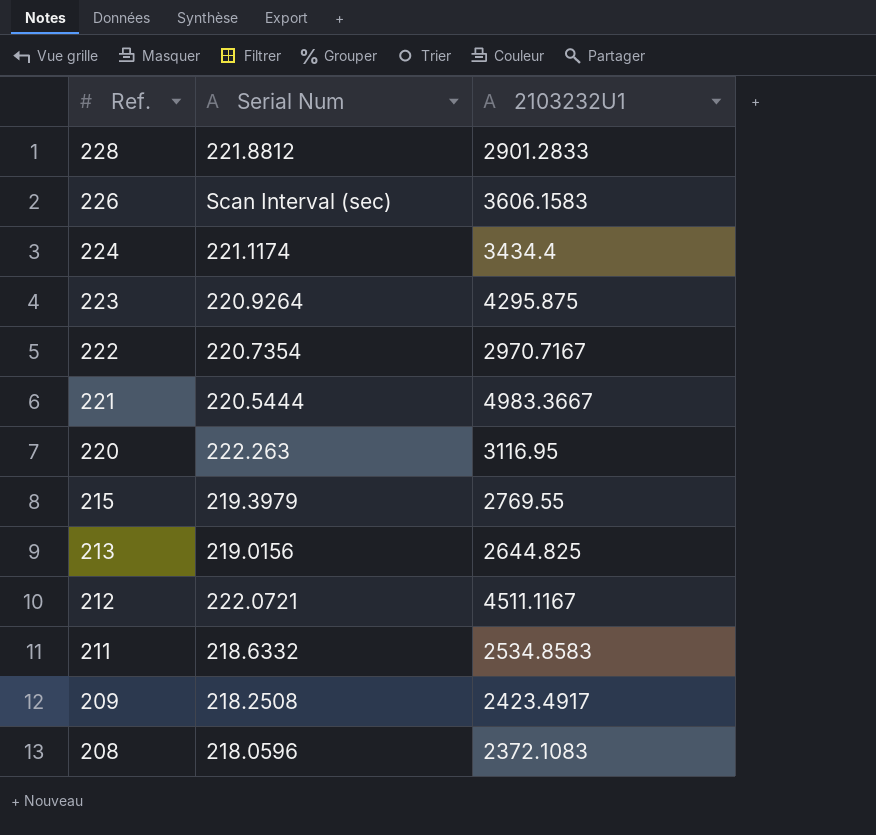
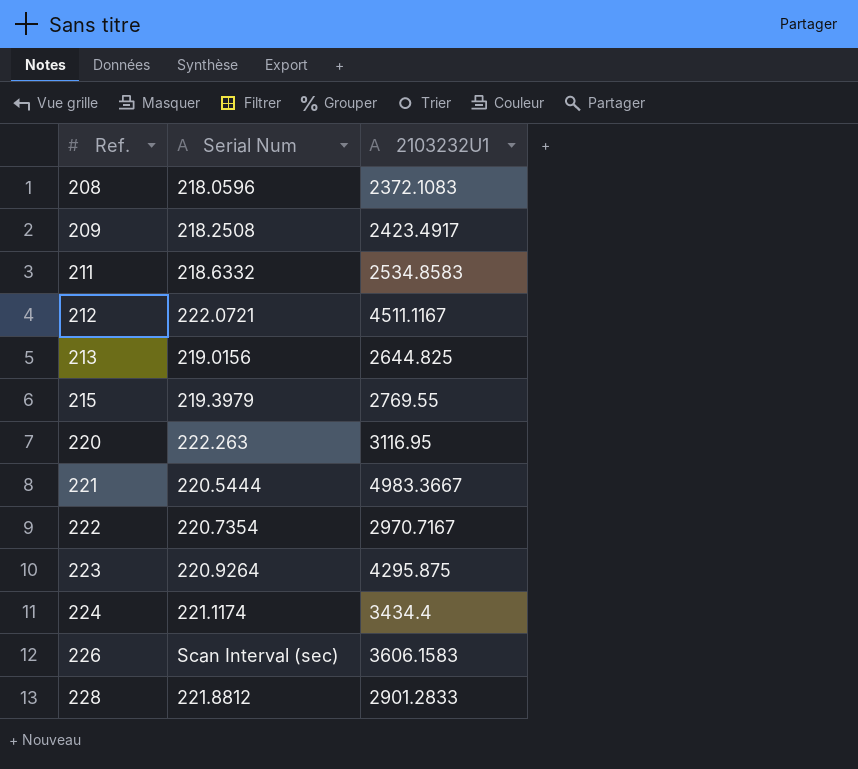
row order: Ref. descending -> Ref. ascending

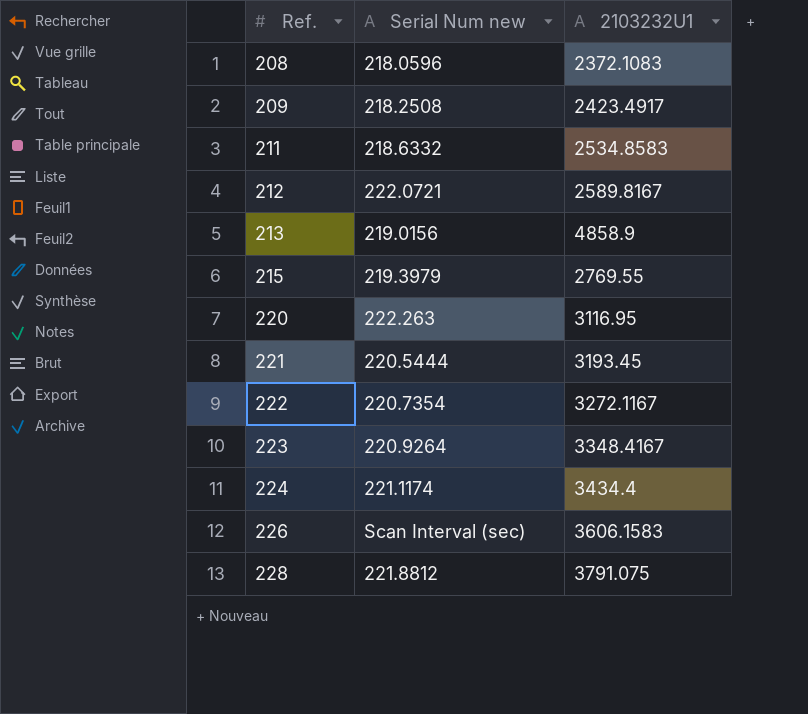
column name: Serial Num -> Serial Num new
212 | 2103232U1: 4511.1167 -> 2589.8167
213 | 2103232U1: 2644.825 -> 4858.9
221 | 2103232U1: 4983.3667 -> 3193.45
222 | 2103232U1: 2970.7167 -> 3272.1167
223 | 2103232U1: 4295.875 -> 3348.4167
228 | 2103232U1: 2901.2833 -> 3791.075

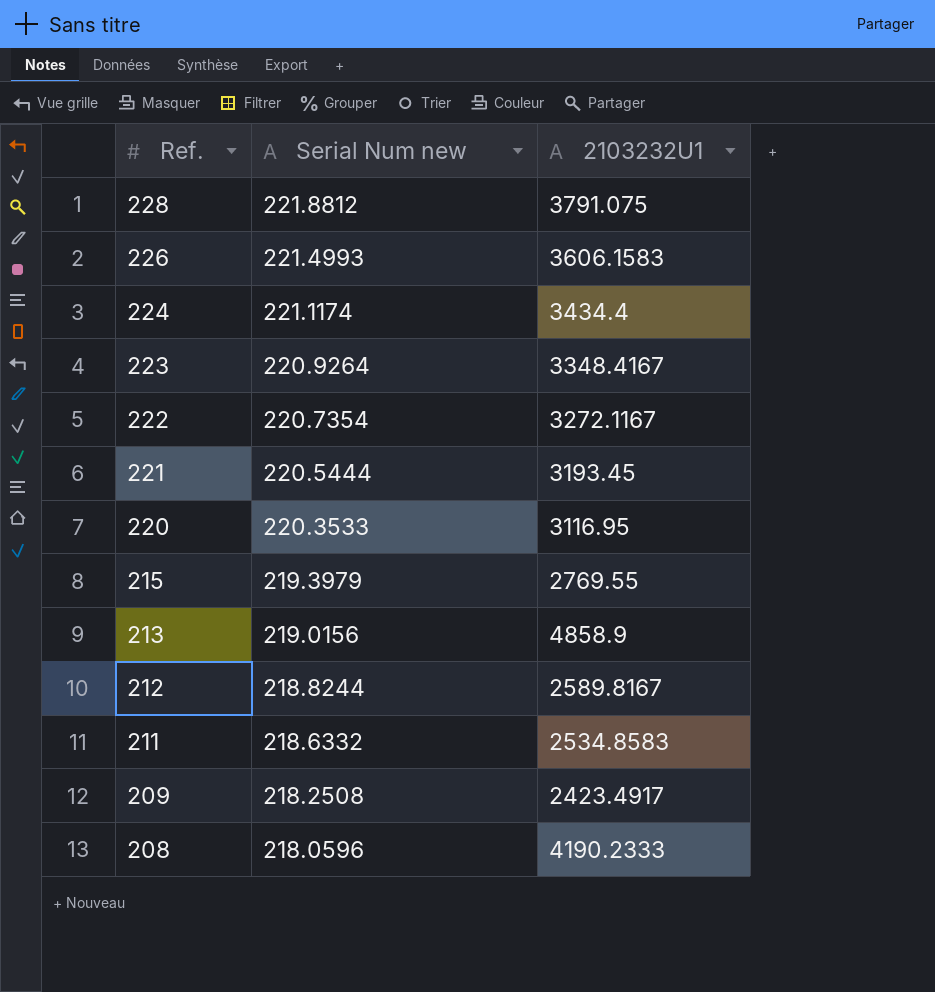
row order: Ref. ascending -> Ref. descending
226 | Serial Num new: Scan Interval (sec) -> 221.4993
220 | Serial Num new: 222.263 -> 220.3533
212 | Serial Num new: 222.0721 -> 218.8244
208 | 2103232U1: 2372.1083 -> 4190.2333

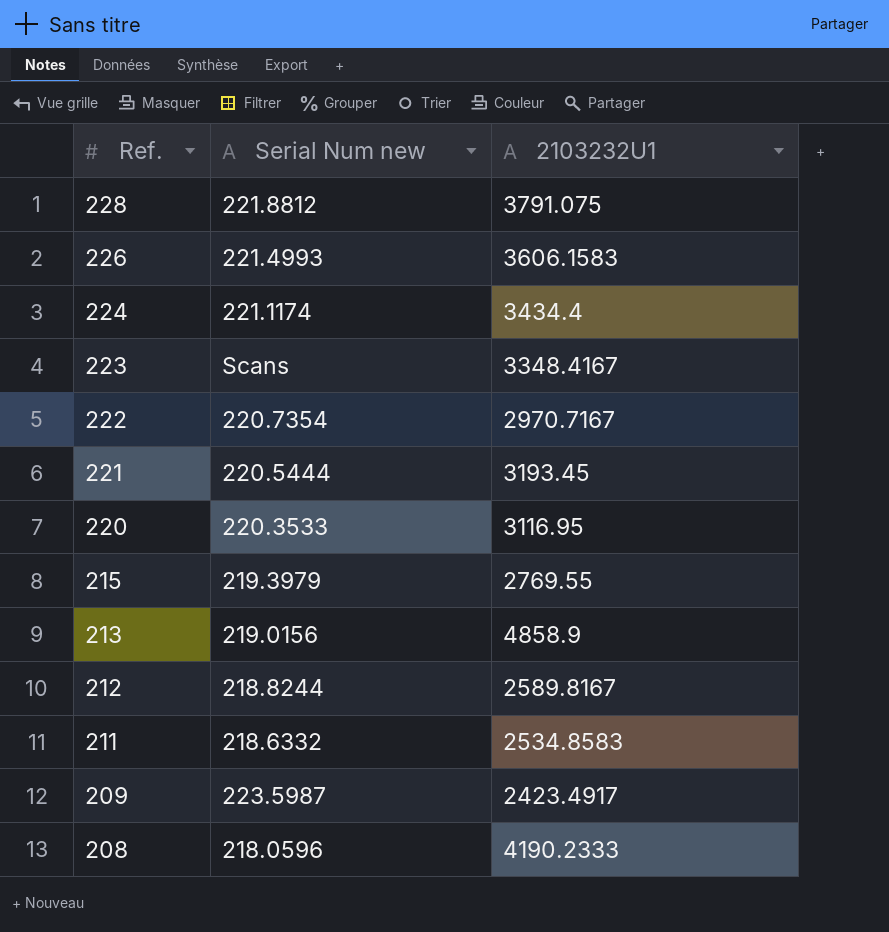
223 | Serial Num new: 220.9264 -> Scans
222 | 2103232U1: 3272.1167 -> 2970.7167
209 | Serial Num new: 218.2508 -> 223.5987

